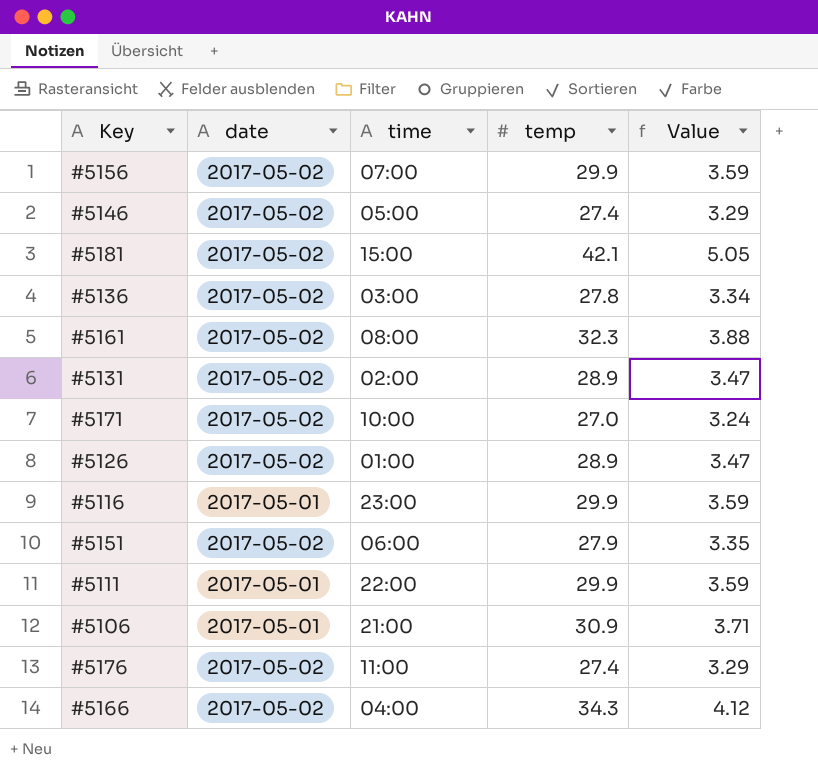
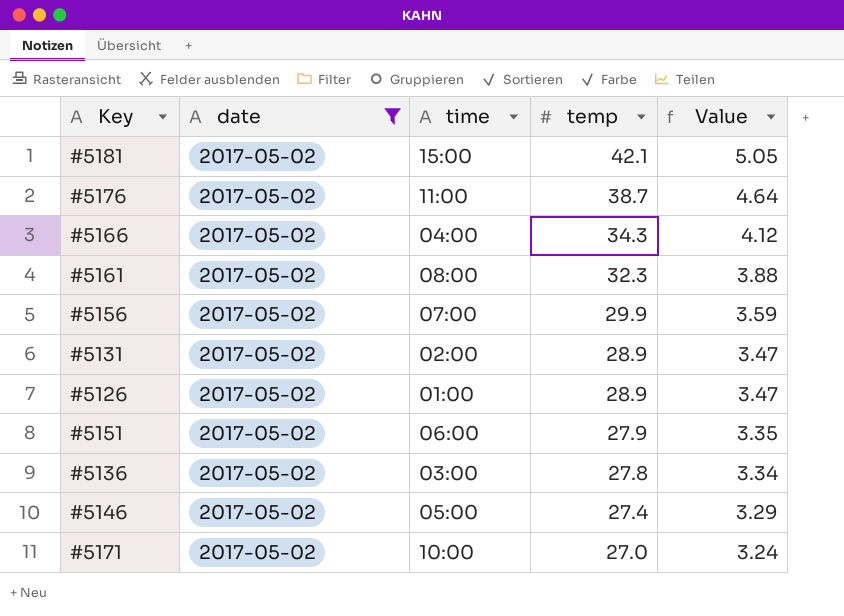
filter: none -> date = 2017-05-02
row order: none -> temp descending
#5176 | temp: 27.4 -> 38.7
#5176 | Value: 3.29 -> 4.64

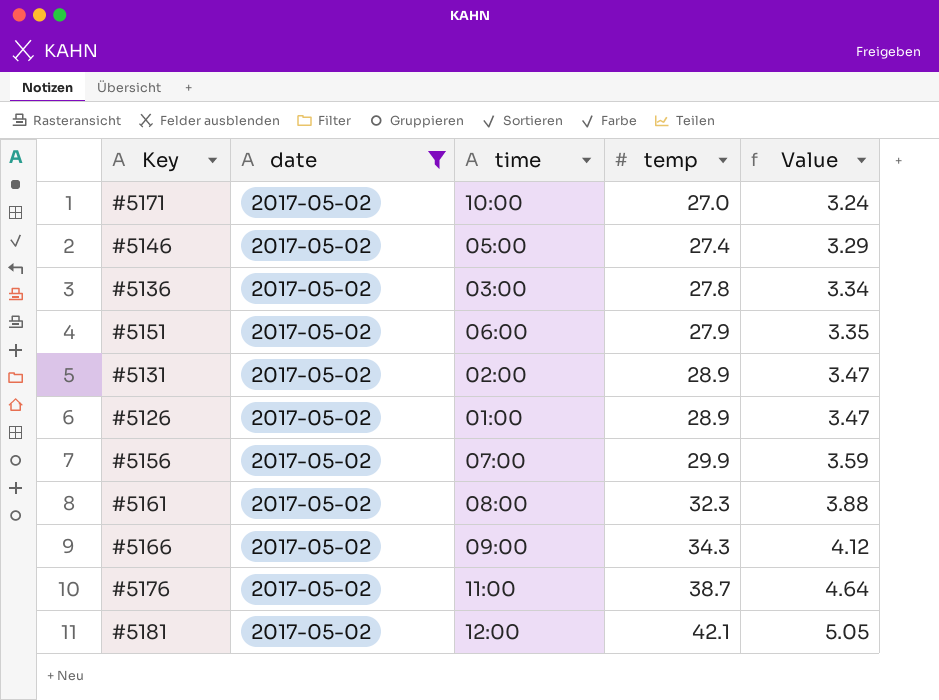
row order: temp descending -> temp ascending
#5166 | time: 04:00 -> 09:00
#5181 | time: 15:00 -> 12:00

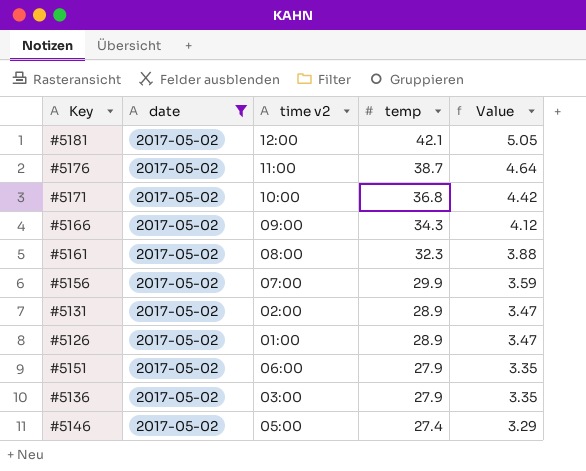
row order: temp ascending -> temp descending
column name: time -> time v2
#5171 | temp: 27.0 -> 36.8
#5171 | Value: 3.24 -> 4.42
#5136 | temp: 27.8 -> 27.9
#5136 | Value: 3.34 -> 3.35

